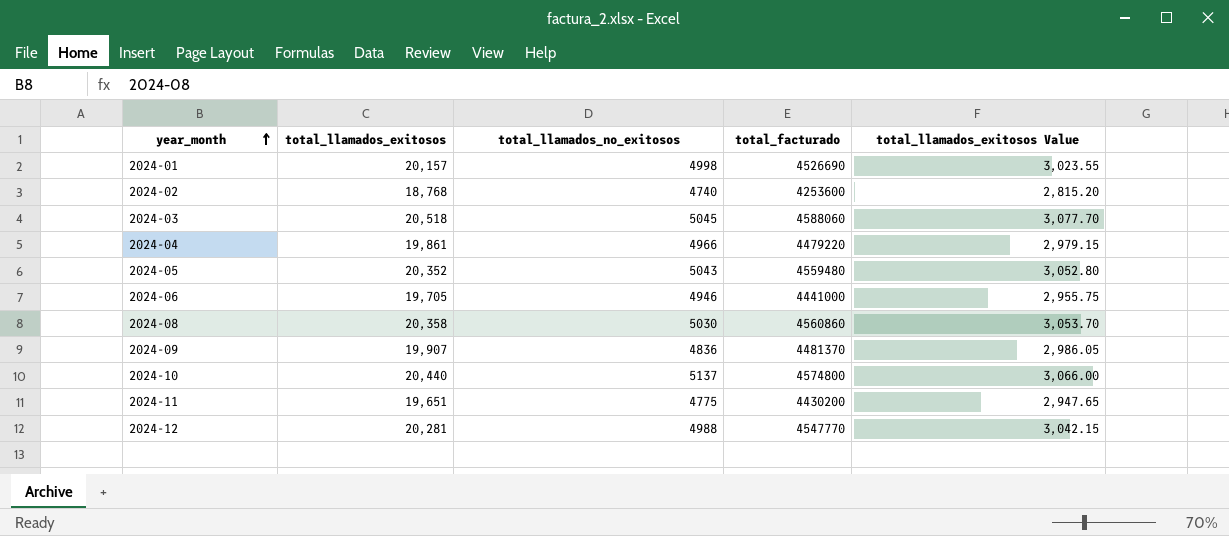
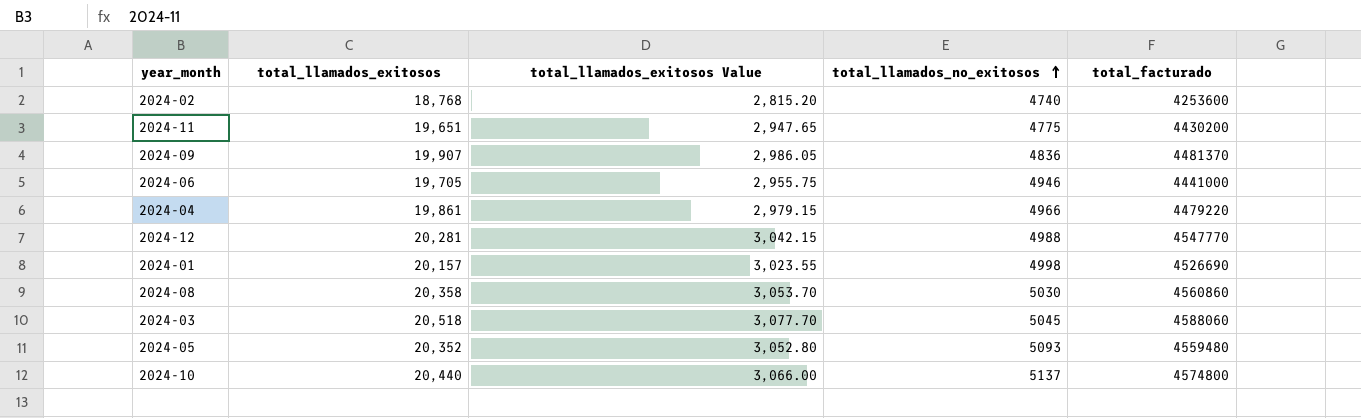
row order: year_month ascending -> total_llamados_no_exitosos ascending
column total_llamados_exitosos Value | position: 5 -> 3
2024-05 | total_llamados_no_exitosos: 5043 -> 5093

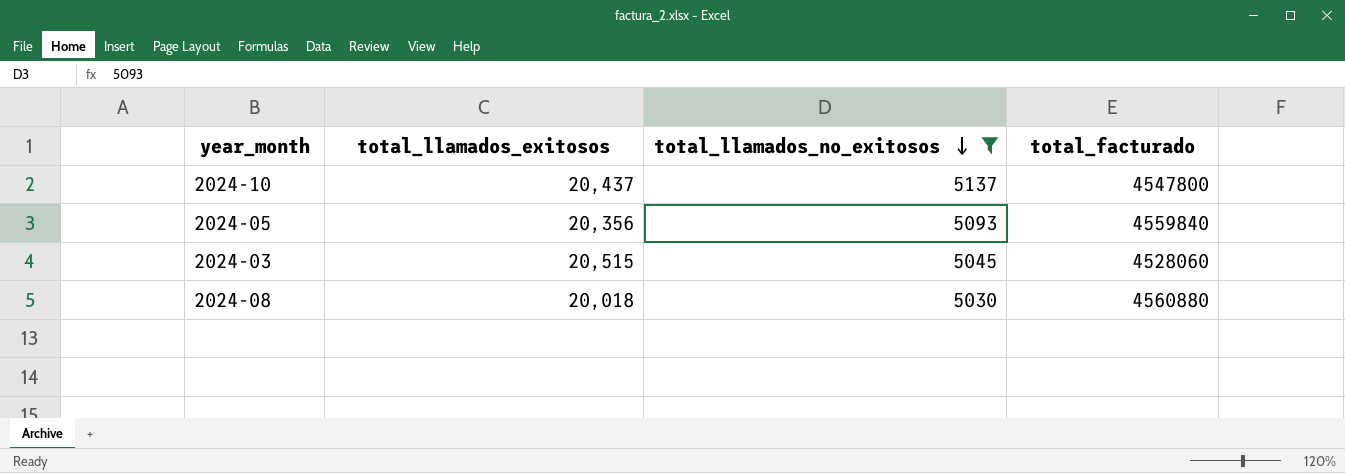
filter: none -> total_llamados_no_exitosos >= 5030
row order: total_llamados_no_exitosos ascending -> total_llamados_no_exitosos descending
column total_llamados_exitosos Value | formula: [total_llamados_exitosos] * 0.15 -> none
2024-10 | total_llamados_exitosos: 20,440 -> 20,437
2024-10 | total_facturado: 4574800 -> 4547800
2024-05 | total_llamados_exitosos: 20,352 -> 20,356
2024-05 | total_facturado: 4559480 -> 4559840
2024-03 | total_llamados_exitosos: 20,518 -> 20,515
2024-03 | total_facturado: 4588060 -> 4528060
2024-08 | total_llamados_exitosos: 20,358 -> 20,018
2024-08 | total_facturado: 4560860 -> 4560880

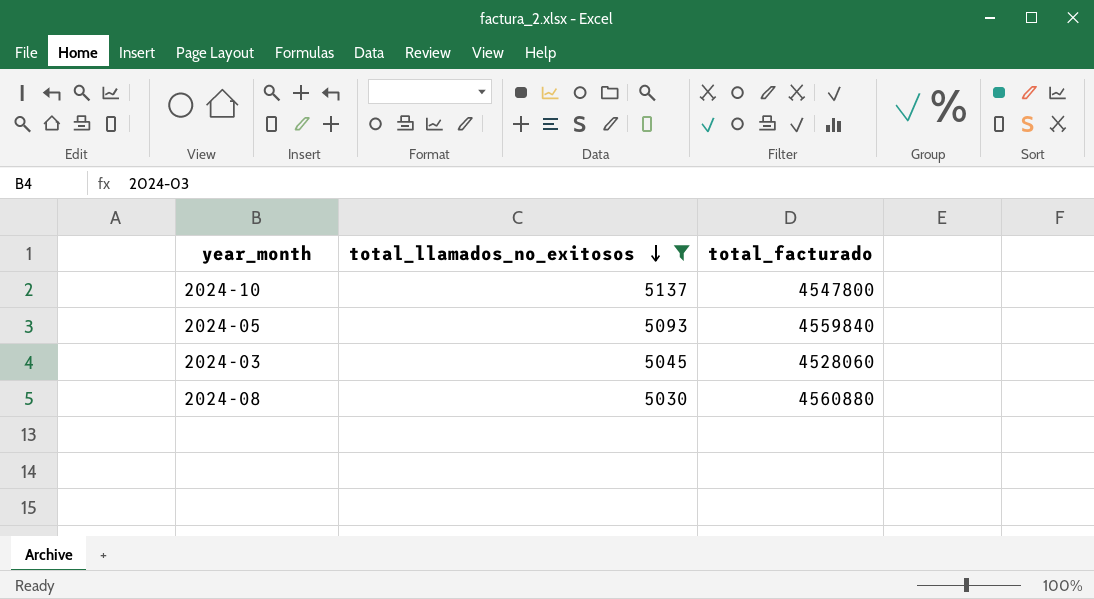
column total_llamados_exitosos | position: 2 -> none

